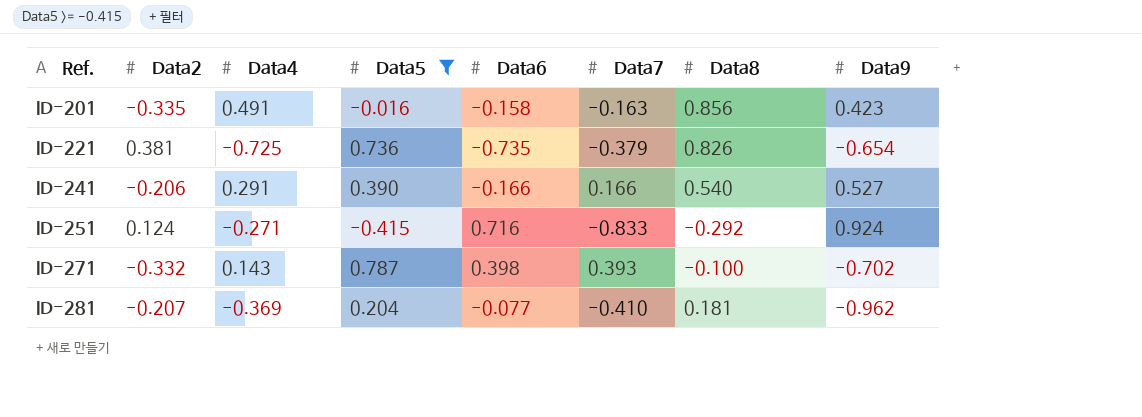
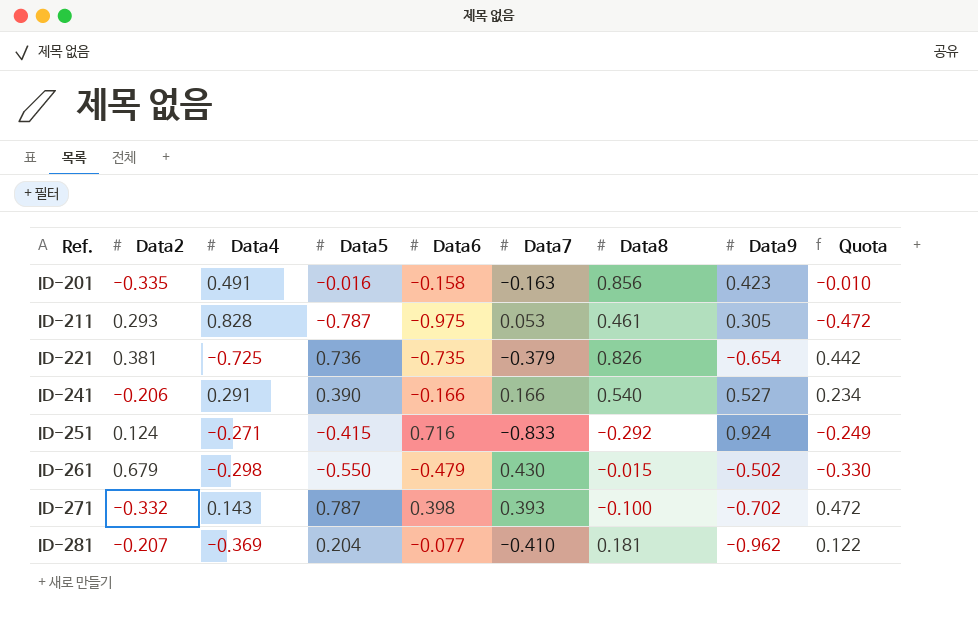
filter: Data5 >= -0.415 -> none
column Quota | formula: none -> [Data5] * 0.6

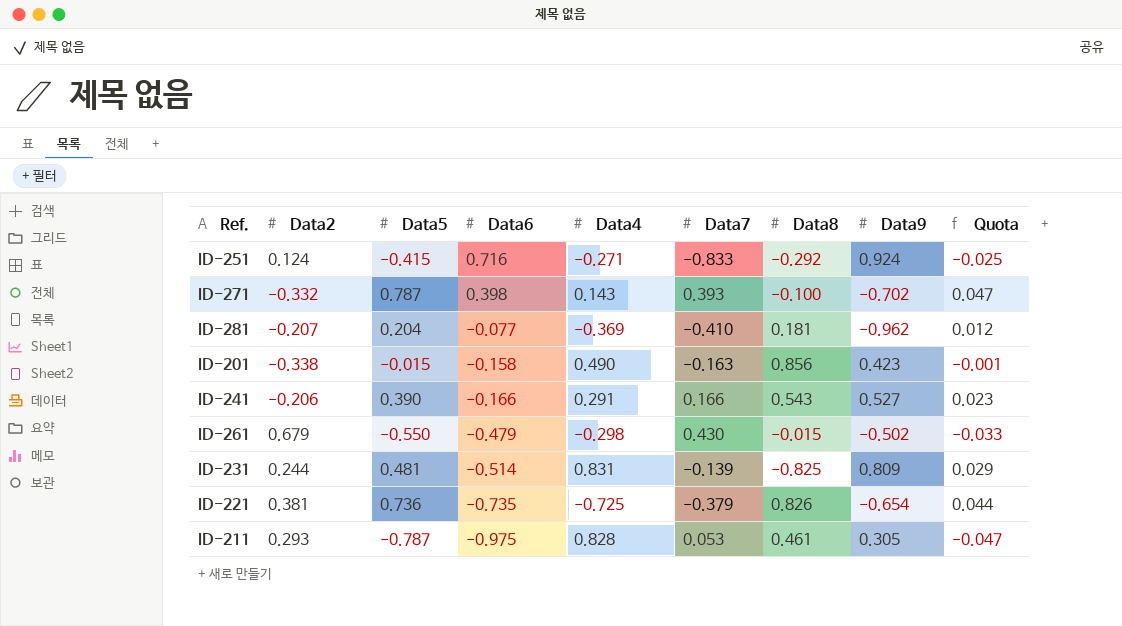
row order: Ref. ascending -> Data6 descending
column Data4 | position: 3 -> 5
column Quota | formula: [Data5] * 0.6 -> [Data5] * 0.06
ID-201 | Data2: -0.335 -> -0.338
ID-201 | Data5: -0.016 -> -0.015
ID-201 | Data4: 0.491 -> 0.490
ID-241 | Data8: 0.540 -> 0.543
row ID-231: none -> 0.244 | 0.481 | -0.514 | 0.831 | -0.139 | -0.825 | 0.809 | 0.029

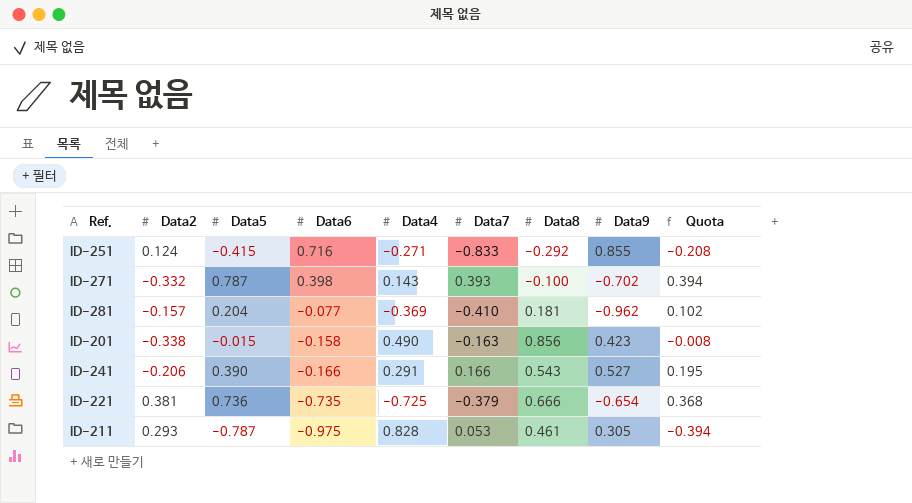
column Quota | formula: [Data5] * 0.06 -> [Data5] * 0.5
row ID-261: 0.679 | -0.550 | -0.479 | -0.298 | 0.430 | -0.015 | -0.502 | -0.033 -> none
row ID-231: 0.244 | 0.481 | -0.514 | 0.831 | -0.139 | -0.825 | 0.809 | 0.029 -> none
ID-251 | Data9: 0.924 -> 0.855
ID-281 | Data2: -0.207 -> -0.157
ID-221 | Data8: 0.826 -> 0.666

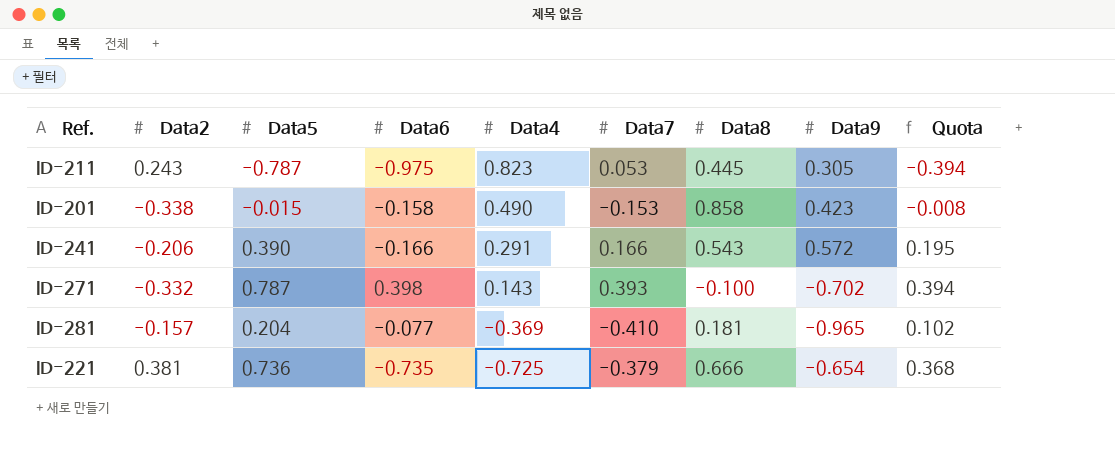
row order: Data6 descending -> Data4 descending
row ID-251: 0.124 | -0.415 | 0.716 | -0.271 | -0.833 | -0.292 | 0.855 | -0.208 -> none
ID-211 | Data2: 0.293 -> 0.243
ID-211 | Data4: 0.828 -> 0.823
ID-211 | Data8: 0.461 -> 0.445
ID-201 | Data7: -0.163 -> -0.153
ID-201 | Data8: 0.856 -> 0.858
ID-241 | Data9: 0.527 -> 0.572
ID-281 | Data9: -0.962 -> -0.965

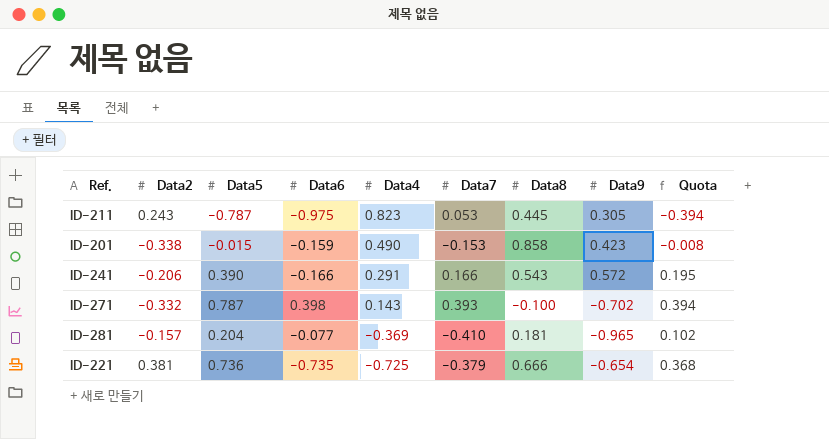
ID-201 | Data6: -0.158 -> -0.159

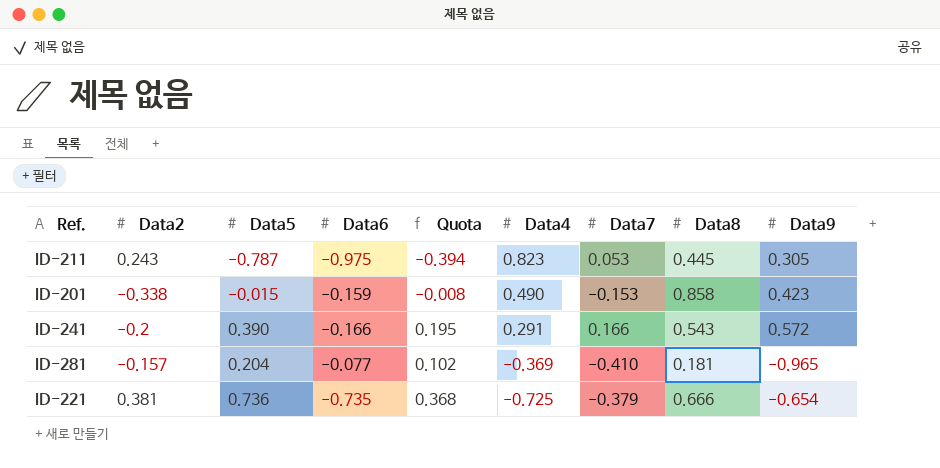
column Quota | position: 9 -> 5
row ID-271: -0.332 | 0.787 | 0.398 | 0.143 | 0.393 | -0.100 | -0.702 | 0.394 -> none
ID-241 | Data2: -0.206 -> -0.2

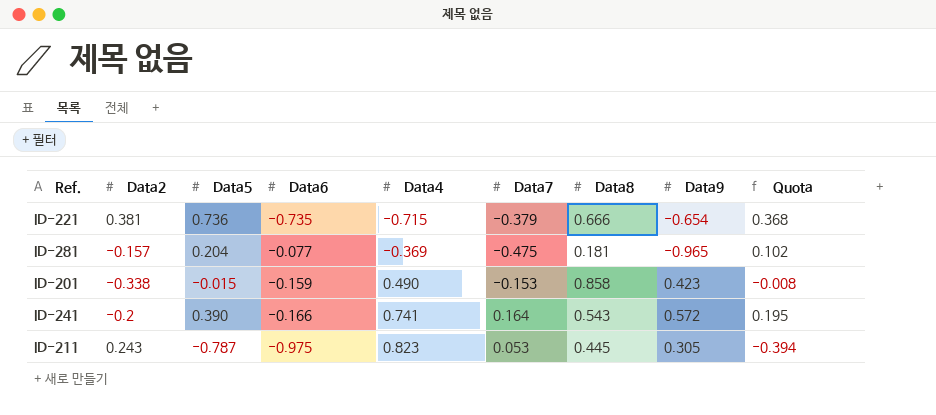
row order: Data4 descending -> Data4 ascending
column Quota | position: 5 -> 9
ID-221 | Data4: -0.725 -> -0.715
ID-281 | Data7: -0.410 -> -0.475
ID-241 | Data4: 0.291 -> 0.741
ID-241 | Data7: 0.166 -> 0.164

